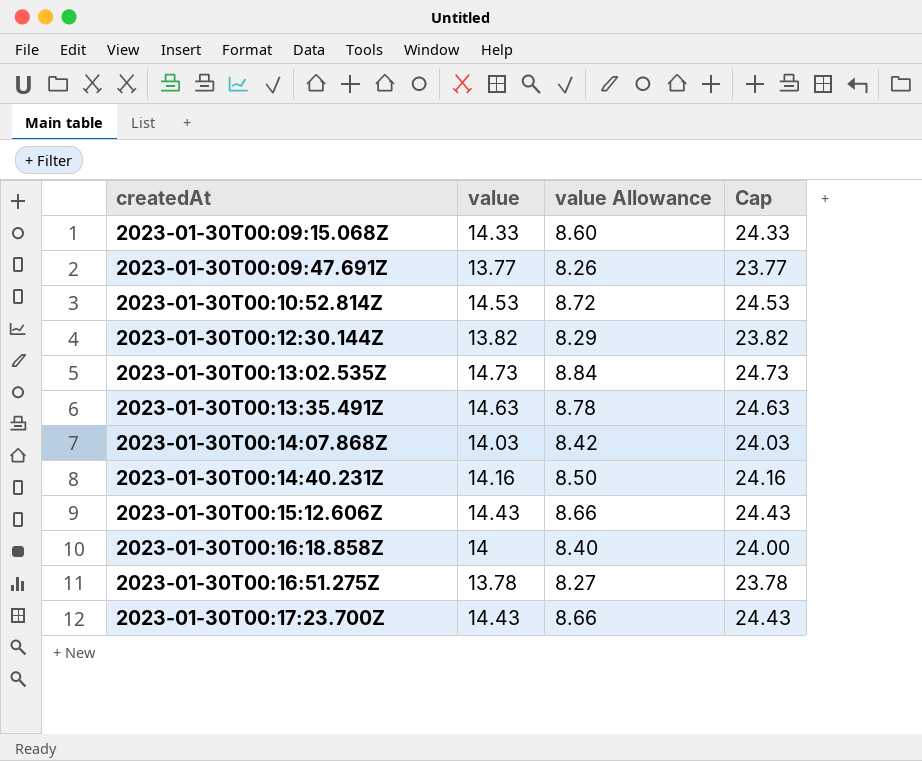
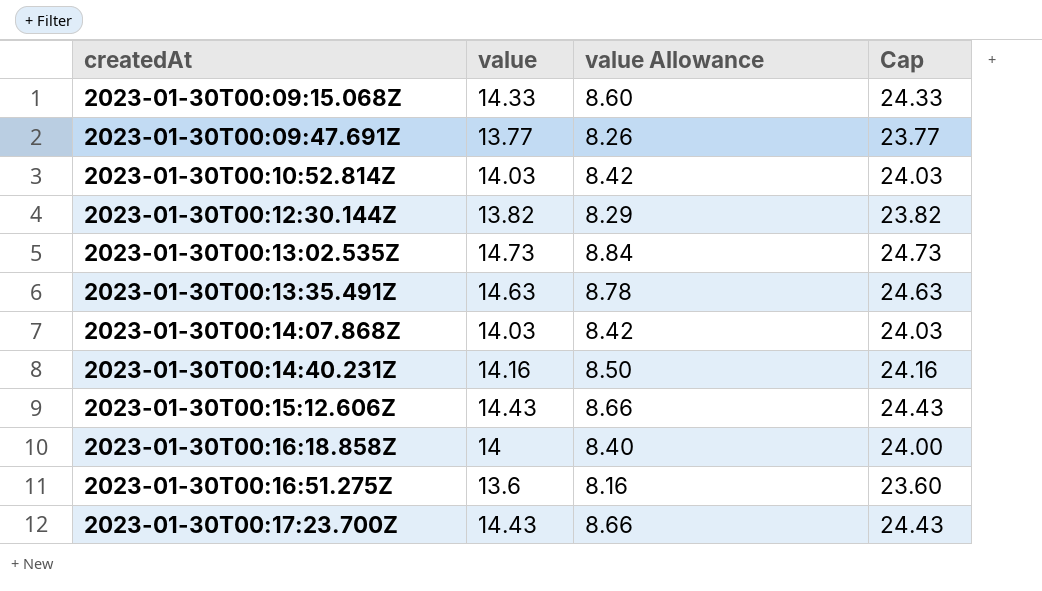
2023-01-30T00:10:52.814Z | value: 14.53 -> 14.03
2023-01-30T00:10:52.814Z | value Allowance: 8.72 -> 8.42
2023-01-30T00:10:52.814Z | Cap: 24.53 -> 24.03
2023-01-30T00:16:51.275Z | value: 13.78 -> 13.6
2023-01-30T00:16:51.275Z | value Allowance: 8.27 -> 8.16
2023-01-30T00:16:51.275Z | Cap: 23.78 -> 23.60

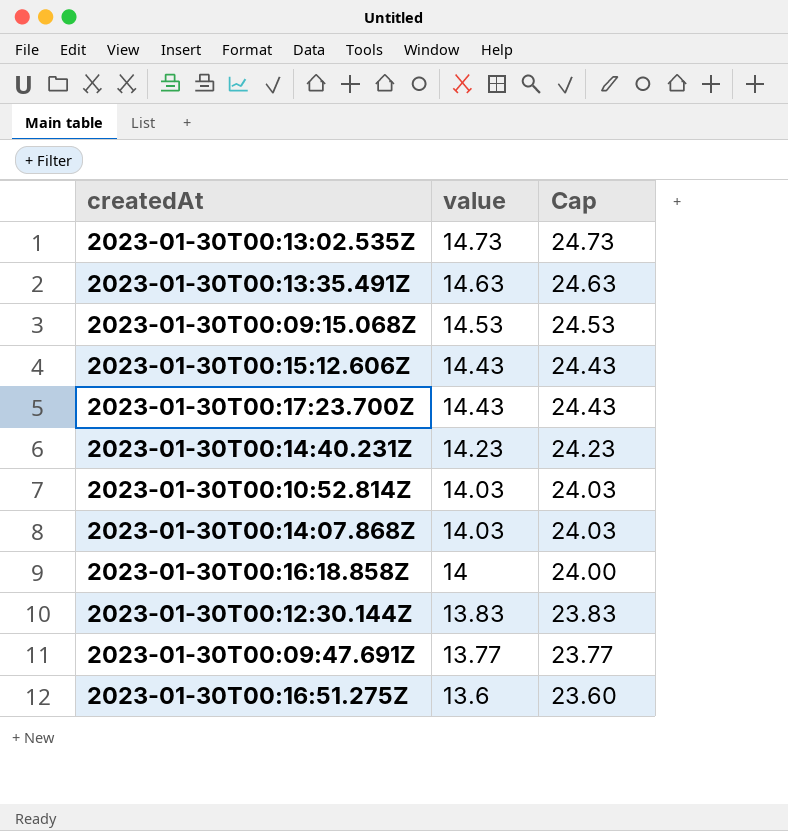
row order: createdAt ascending -> value descending
column value Allowance | formula: [value] * 0.6 -> none
2023-01-30T00:09:15.068Z | value: 14.33 -> 14.53
2023-01-30T00:09:15.068Z | Cap: 24.33 -> 24.53
2023-01-30T00:14:40.231Z | value: 14.16 -> 14.23
2023-01-30T00:14:40.231Z | Cap: 24.16 -> 24.23
2023-01-30T00:12:30.144Z | value: 13.82 -> 13.83
2023-01-30T00:12:30.144Z | Cap: 23.82 -> 23.83

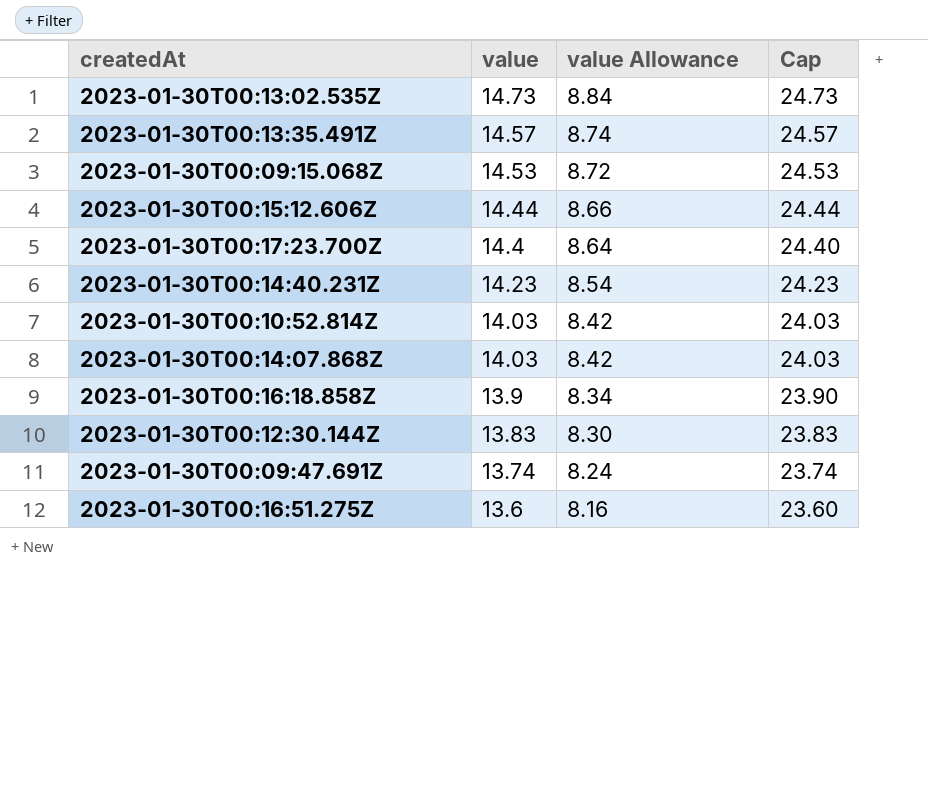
column value Allowance | formula: none -> [value] * 0.6
2023-01-30T00:13:35.491Z | value: 14.63 -> 14.57
2023-01-30T00:13:35.491Z | Cap: 24.63 -> 24.57
2023-01-30T00:15:12.606Z | value: 14.43 -> 14.44
2023-01-30T00:15:12.606Z | Cap: 24.43 -> 24.44
2023-01-30T00:17:23.700Z | value: 14.43 -> 14.4
2023-01-30T00:17:23.700Z | Cap: 24.43 -> 24.40
2023-01-30T00:16:18.858Z | value: 14 -> 13.9
2023-01-30T00:16:18.858Z | Cap: 24.00 -> 23.90
2023-01-30T00:09:47.691Z | value: 13.77 -> 13.74
2023-01-30T00:09:47.691Z | Cap: 23.77 -> 23.74

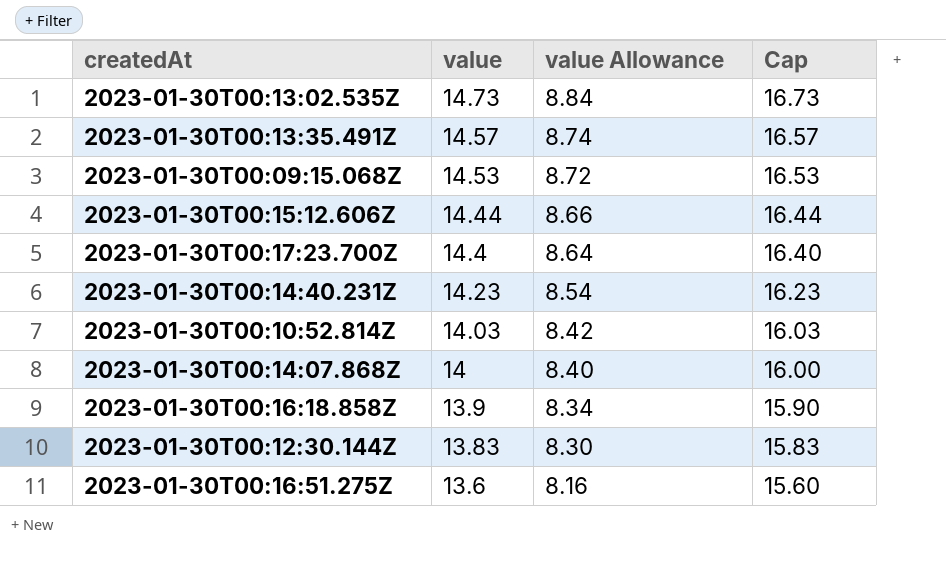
column Cap | formula: [value] + 10 -> [value] + 2
row 2023-01-30T00:09:47.691Z: 13.74 | 8.24 | 23.74 -> none
2023-01-30T00:14:07.868Z | value: 14.03 -> 14
2023-01-30T00:14:07.868Z | value Allowance: 8.42 -> 8.40

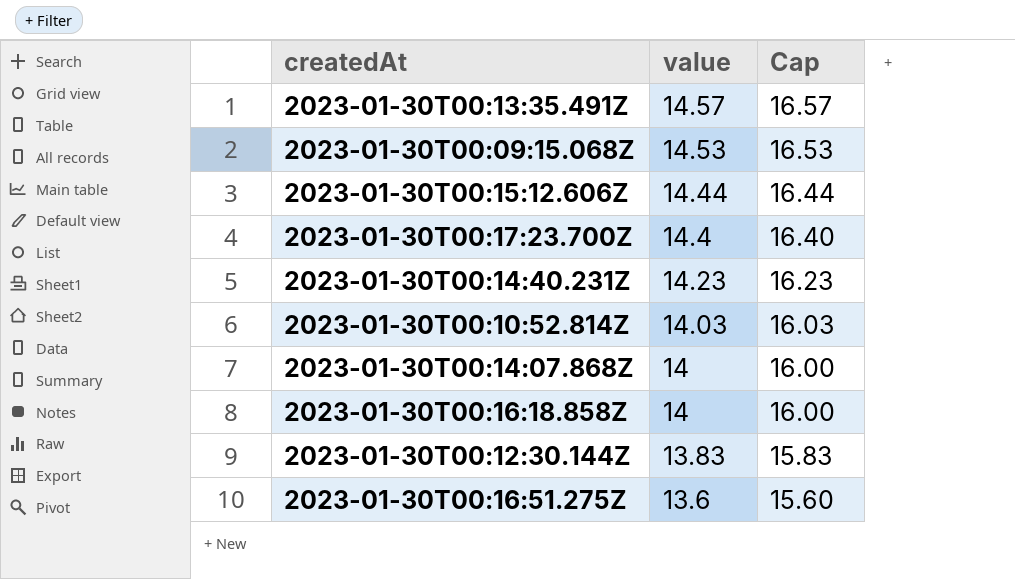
column value Allowance | formula: [value] * 0.6 -> none
row 2023-01-30T00:13:02.535Z: 14.73 | 8.84 | 16.73 -> none
2023-01-30T00:16:18.858Z | value: 13.9 -> 14
2023-01-30T00:16:18.858Z | Cap: 15.90 -> 16.00

